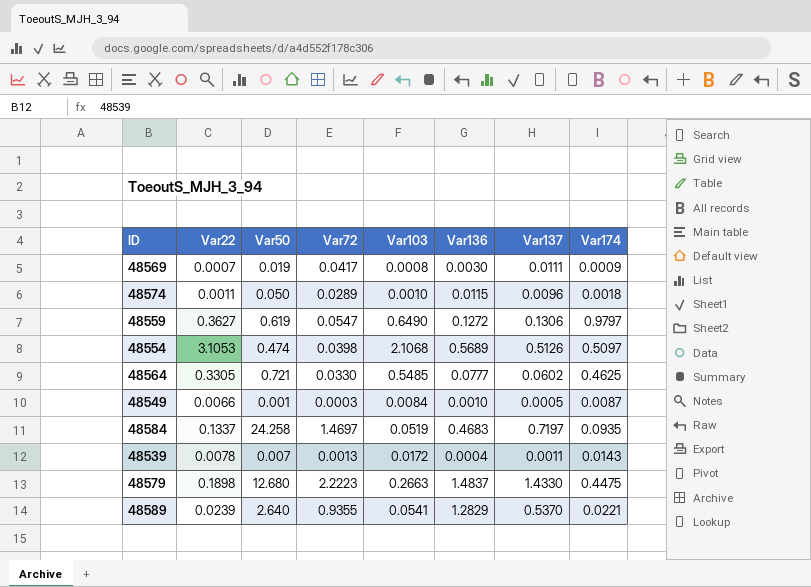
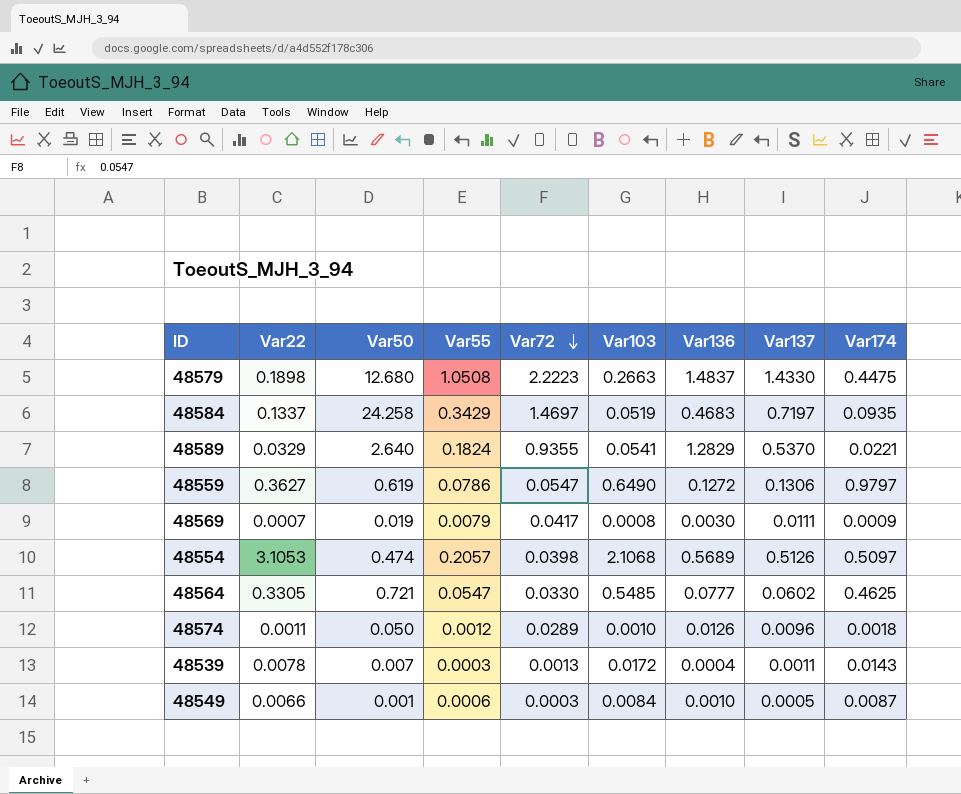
row order: none -> Var72 descending
column Var55 | position: none -> 4
48589 | Var22: 0.0239 -> 0.0329
48574 | Var136: 0.0115 -> 0.0126

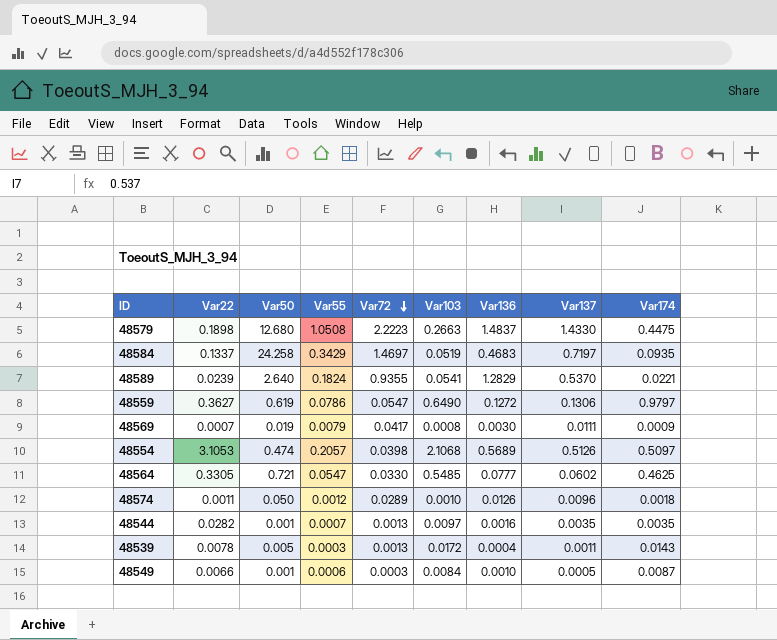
48589 | Var22: 0.0329 -> 0.0239
row 48544: none -> 0.0282 | 0.001 | 0.0007 | 0.0013 | 0.0097 | 0.0016 | 0.0035 | 0.0035
48539 | Var50: 0.007 -> 0.005

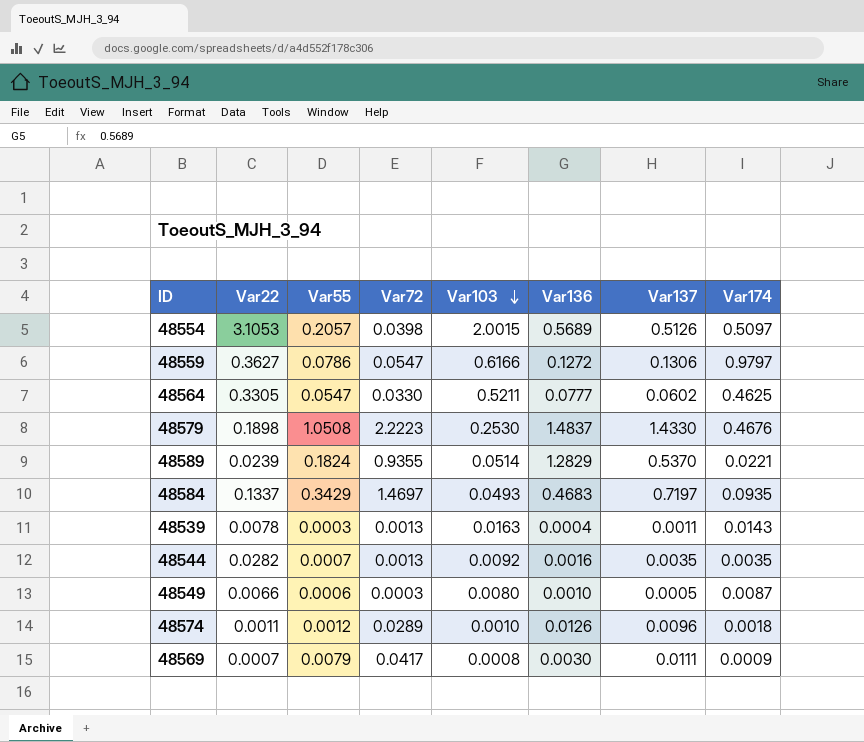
row order: Var72 descending -> Var103 descending
column Var50 | position: 3 -> none
48554 | Var103: 2.1068 -> 2.0015
48559 | Var103: 0.6490 -> 0.6166
48564 | Var103: 0.5485 -> 0.5211
48579 | Var103: 0.2663 -> 0.2530
48579 | Var174: 0.4475 -> 0.4676
48589 | Var103: 0.0541 -> 0.0514
48584 | Var103: 0.0519 -> 0.0493
48539 | Var103: 0.0172 -> 0.0163
48544 | Var103: 0.0097 -> 0.0092
48549 | Var103: 0.0084 -> 0.0080

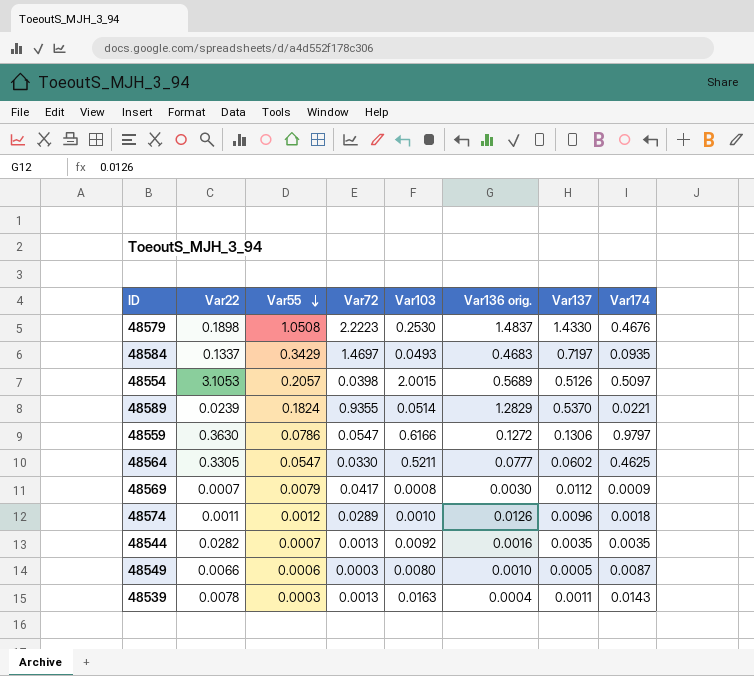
row order: Var103 descending -> Var55 descending
column name: Var136 -> Var136 orig.
48559 | Var22: 0.3627 -> 0.3630
48569 | Var137: 0.0111 -> 0.0112

